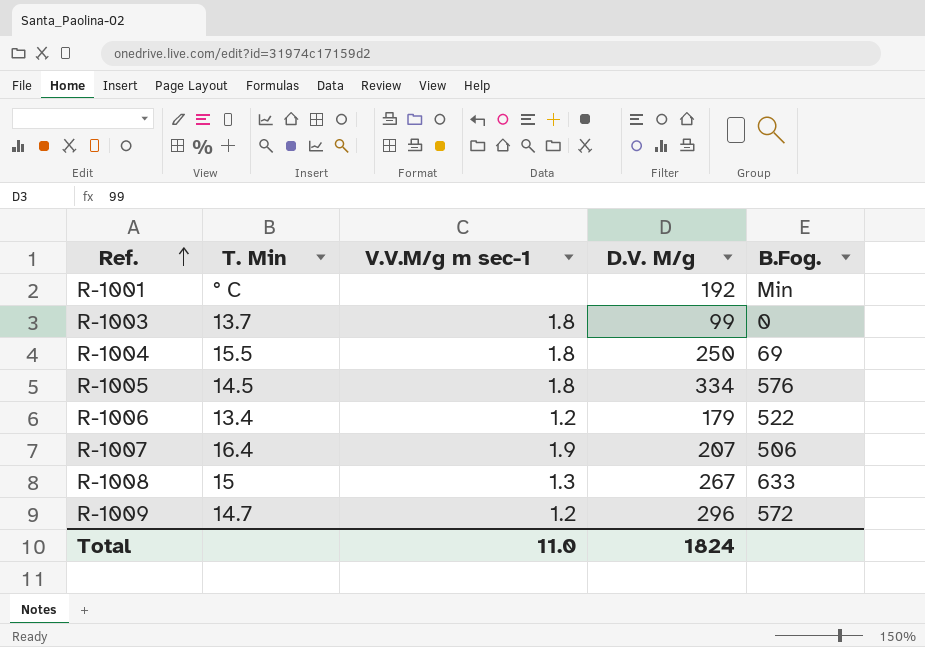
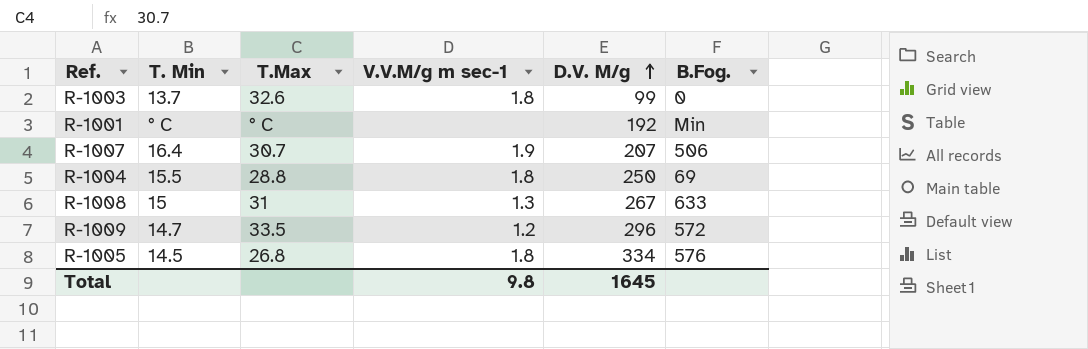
row order: Ref. ascending -> D.V. M/g ascending
column T.Max | position: none -> 3
row R-1006: 13.4 | 1.2 | 179 | 522 -> none
Total | V.V.M/g m sec-1: 11.0 -> 9.8
Total | D.V. M/g: 1824 -> 1645

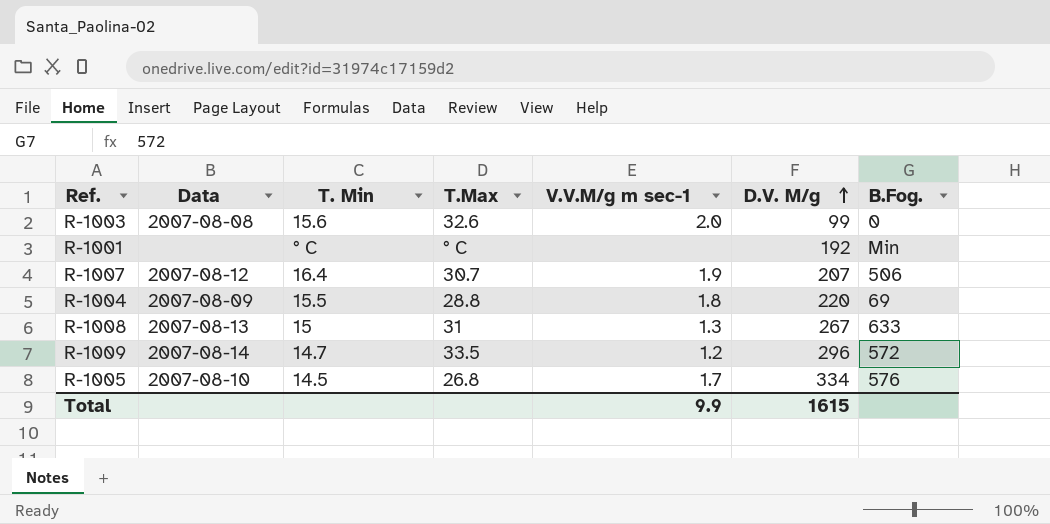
column Data | position: none -> 2
R-1003 | T. Min: 13.7 -> 15.6
R-1003 | V.V.M/g m sec-1: 1.8 -> 2.0
R-1004 | D.V. M/g: 250 -> 220
R-1005 | V.V.M/g m sec-1: 1.8 -> 1.7
Total | V.V.M/g m sec-1: 9.8 -> 9.9
Total | D.V. M/g: 1645 -> 1615

